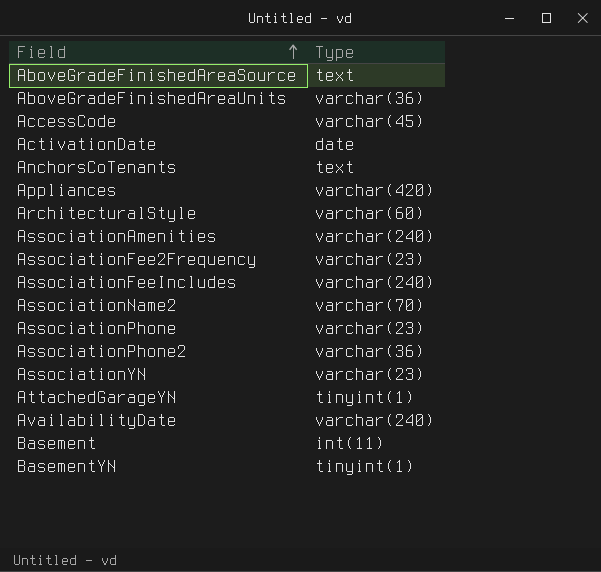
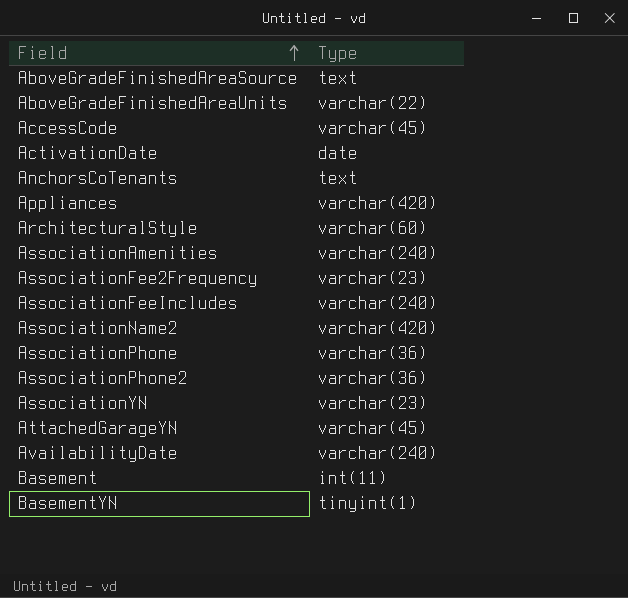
AboveGradeFinishedAreaUnits | Type: varchar(36) -> varchar(22)
AssociationName2 | Type: varchar(70) -> varchar(420)
AssociationPhone | Type: varchar(23) -> varchar(36)
AttachedGarageYN | Type: tinyint(1) -> varchar(45)

